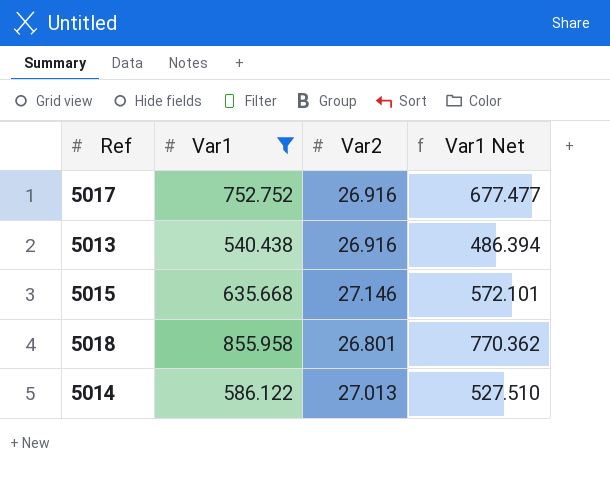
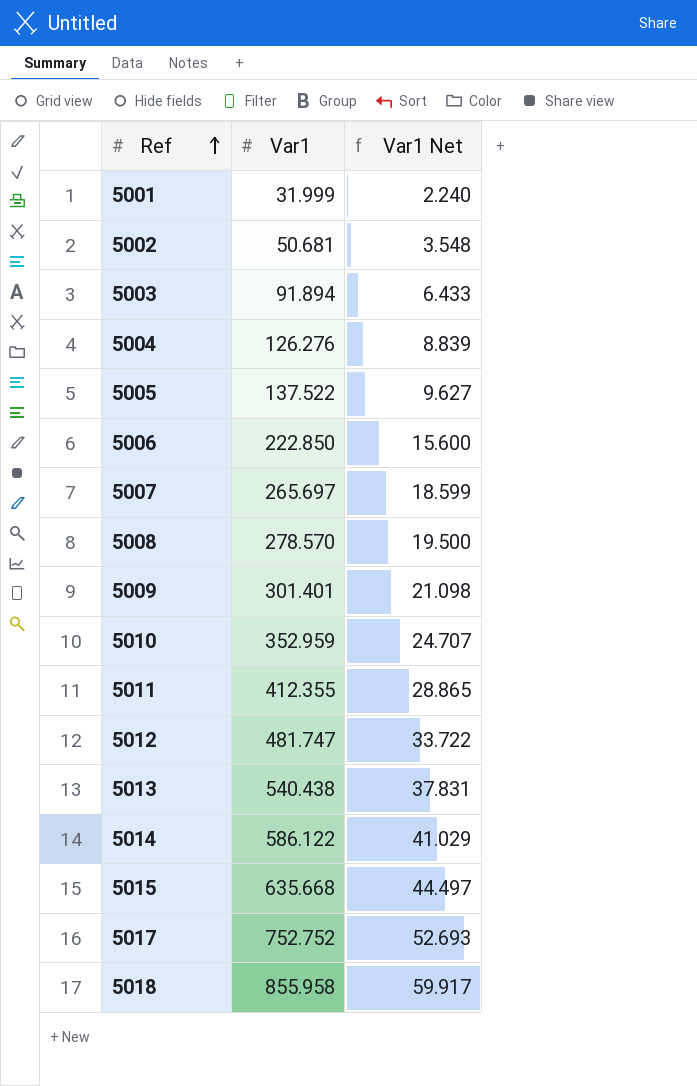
filter: Var1 >= 540.438 -> none
row order: none -> Ref ascending
column Var2 | position: 3 -> none
column Var1 Net | formula: [Var1] * 0.9 -> [Var1] * 0.07

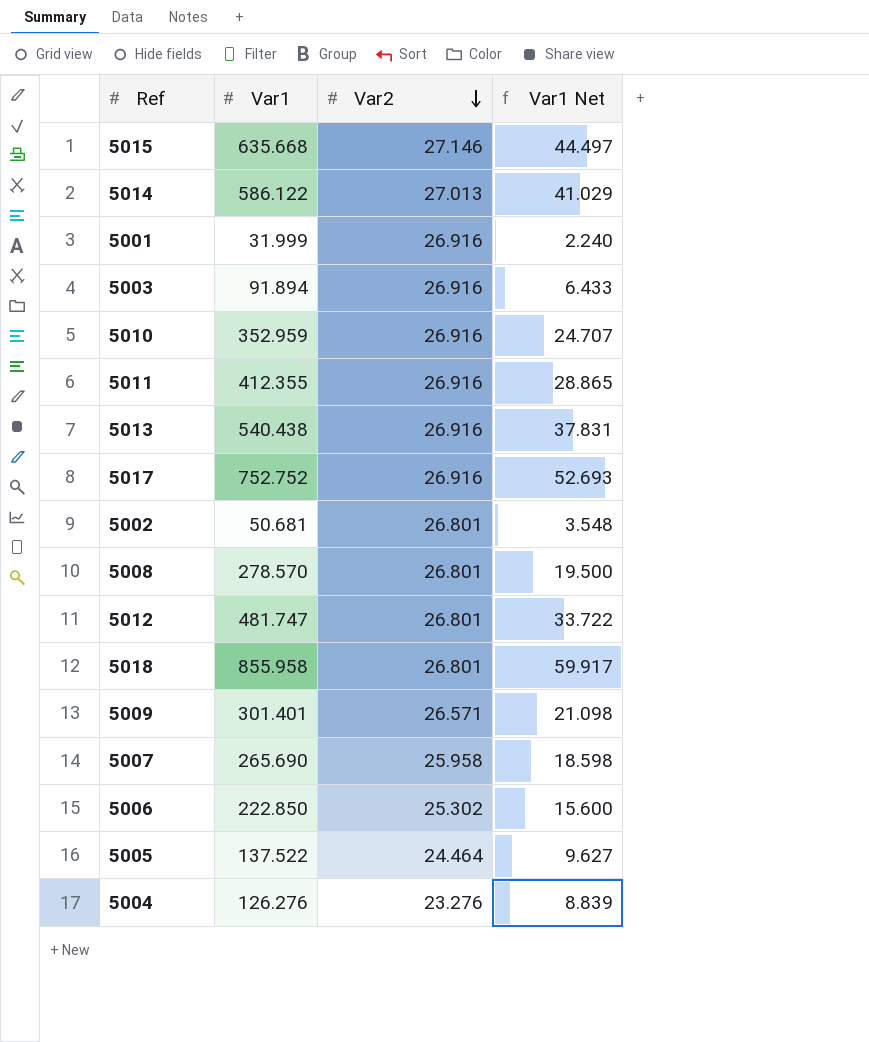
row order: Ref ascending -> Var2 descending
column Var2 | position: none -> 3
5007 | Var1: 265.697 -> 265.690
5007 | Var1 Net: 18.599 -> 18.598

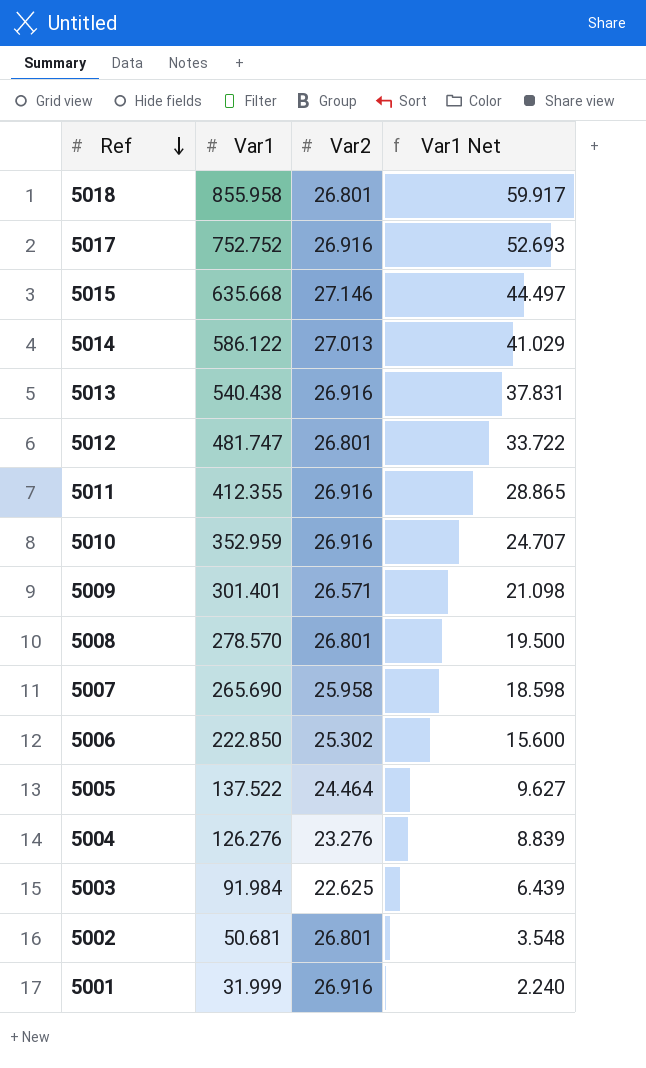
row order: Var2 descending -> Ref descending
5003 | Var1: 91.894 -> 91.984
5003 | Var2: 26.916 -> 22.625
5003 | Var1 Net: 6.433 -> 6.439

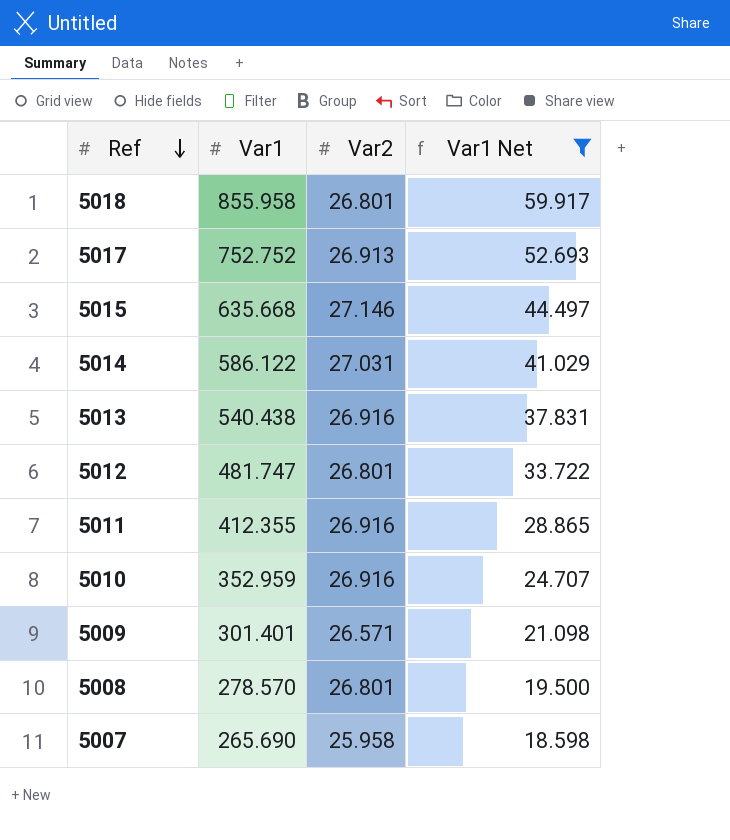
filter: none -> Var1 Net >= 18.598
5017 | Var2: 26.916 -> 26.913
5014 | Var2: 27.013 -> 27.031

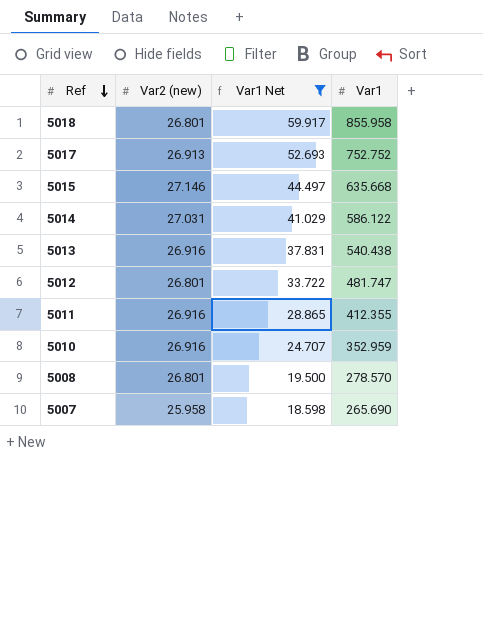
column name: Var2 -> Var2 (new)
column Var1 | position: 2 -> 4
row 5009: 301.401 | 26.571 | 21.098 -> none

